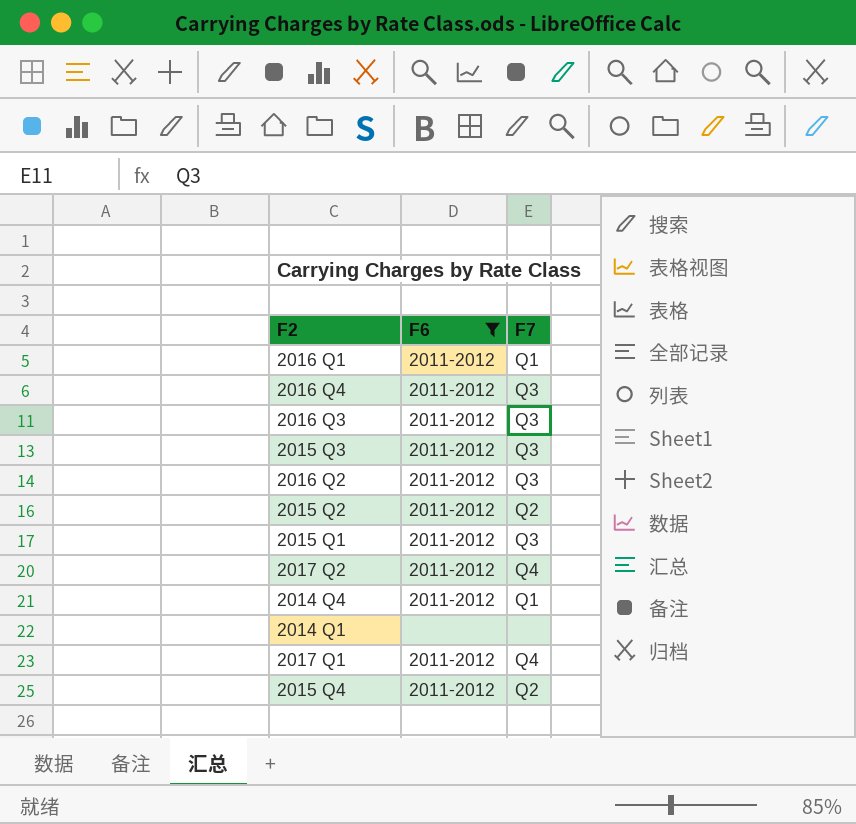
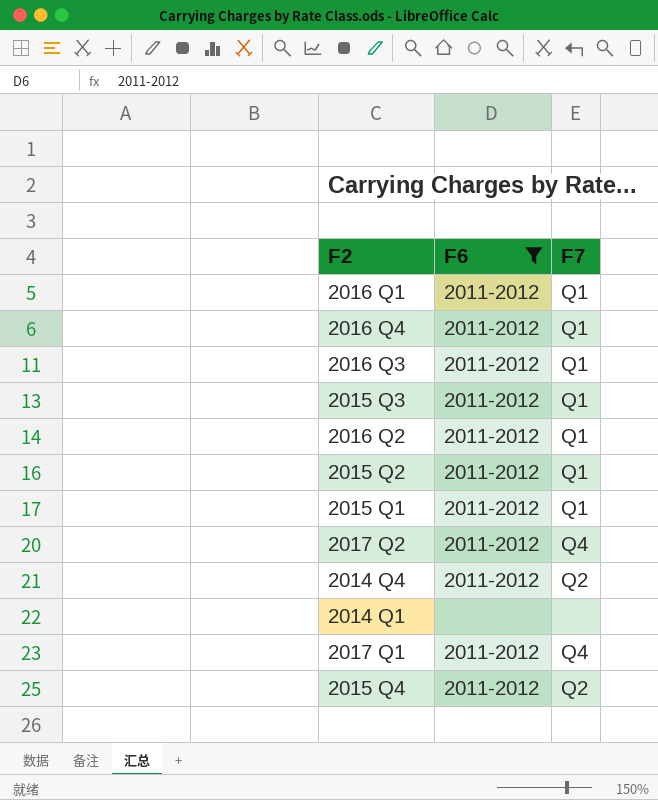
2016 Q4 | F7: Q3 -> Q1
2016 Q3 | F7: Q3 -> Q1
2015 Q3 | F7: Q3 -> Q1
2016 Q2 | F7: Q3 -> Q1
2015 Q2 | F7: Q2 -> Q1
2015 Q1 | F7: Q3 -> Q1
2014 Q4 | F7: Q1 -> Q2

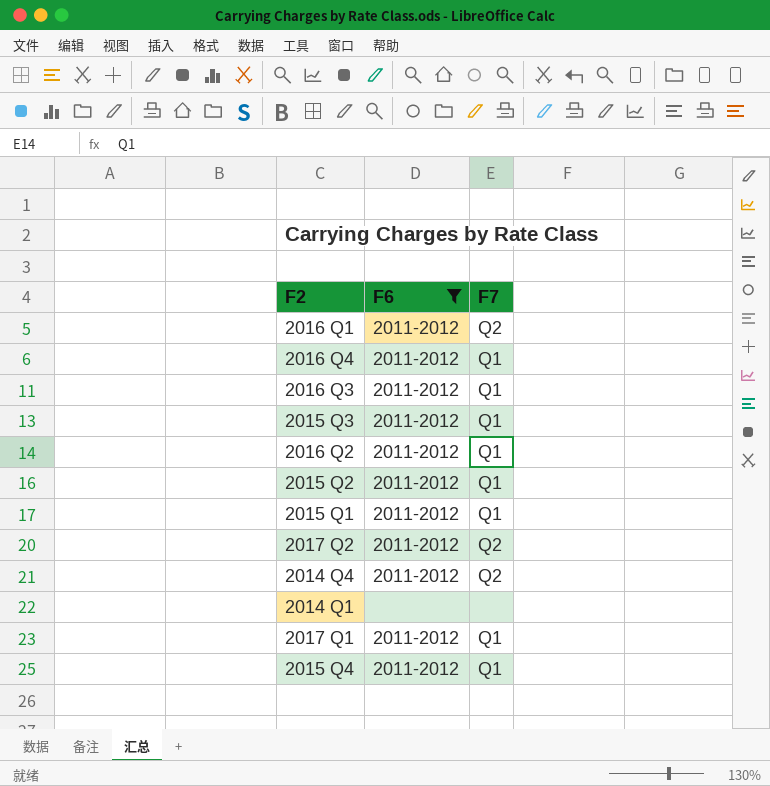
2016 Q1 | F7: Q1 -> Q2
2017 Q2 | F7: Q4 -> Q2
2017 Q1 | F7: Q4 -> Q1
2015 Q4 | F7: Q2 -> Q1

